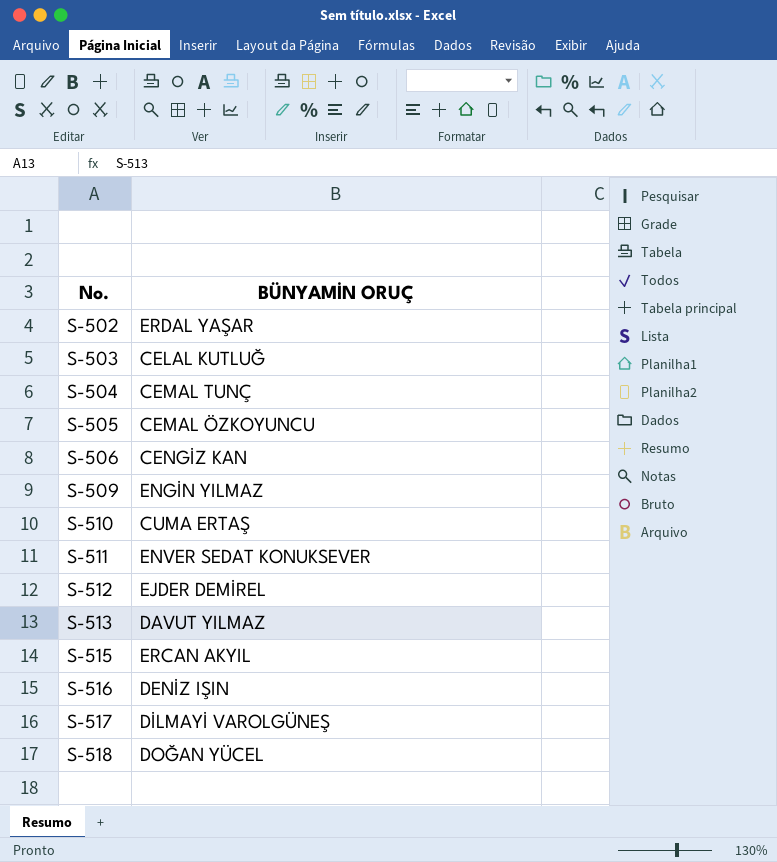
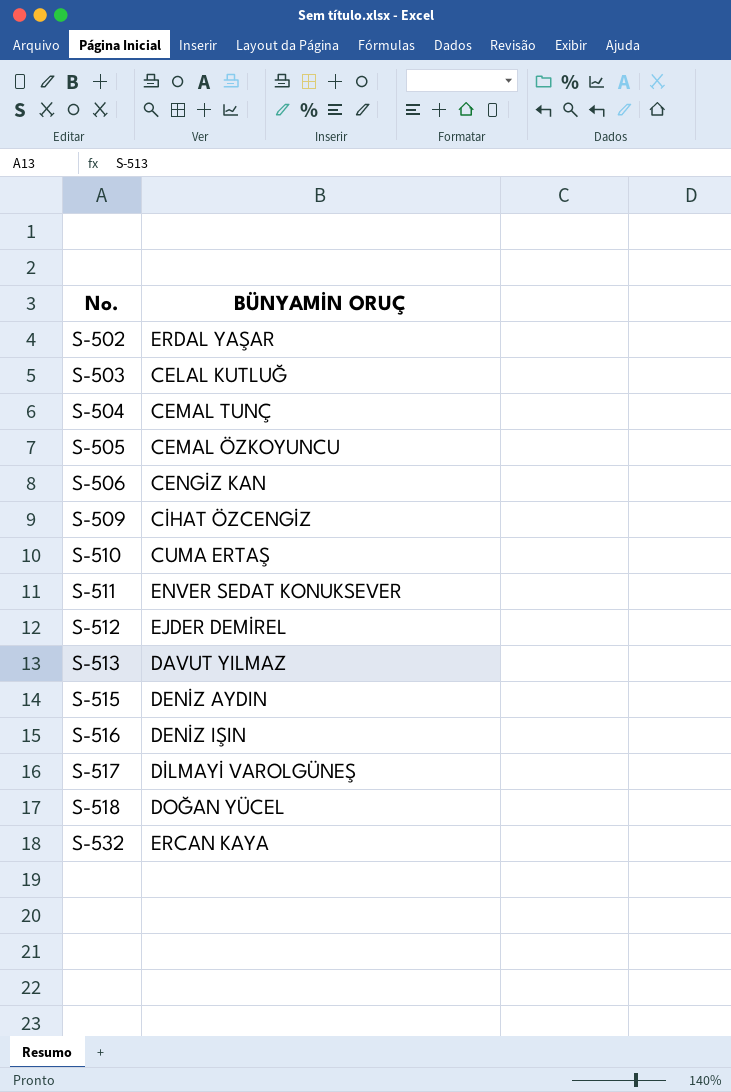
S-509 | BÜNYAMİN ORUÇ: ENGİN YILMAZ -> CİHAT ÖZCENGİZ
S-515 | BÜNYAMİN ORUÇ: ERCAN AKYIL -> DENİZ AYDIN
row S-532: none -> ERCAN KAYA

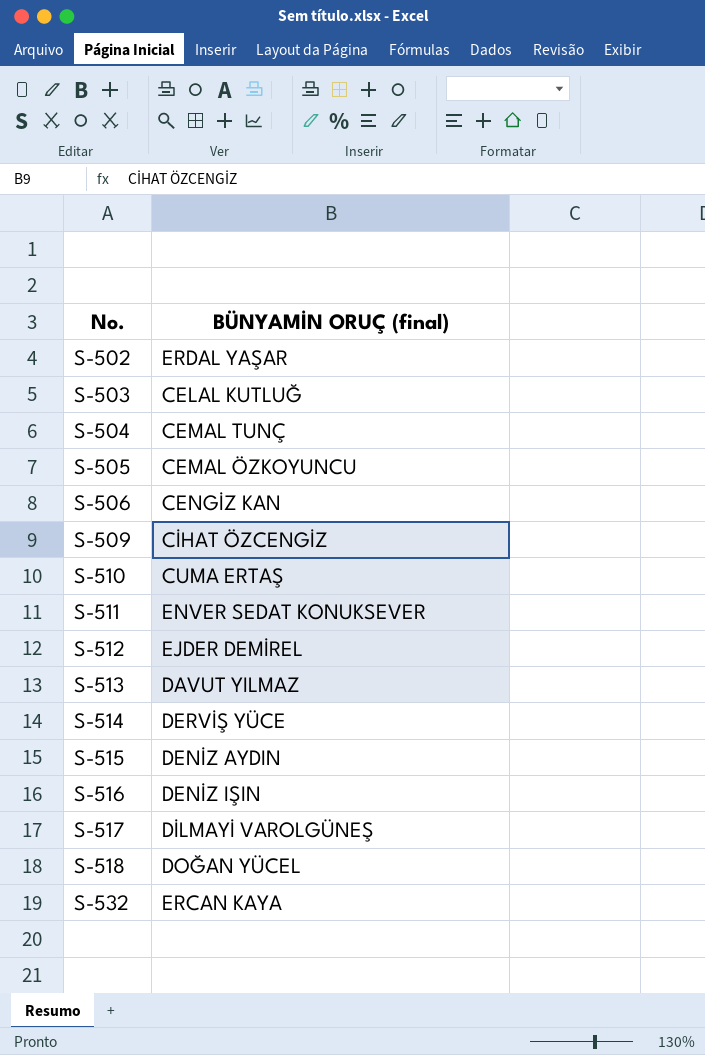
column name: BÜNYAMİN ORUÇ -> BÜNYAMİN ORUÇ (final)
row S-514: none -> DERVİŞ YÜCE

